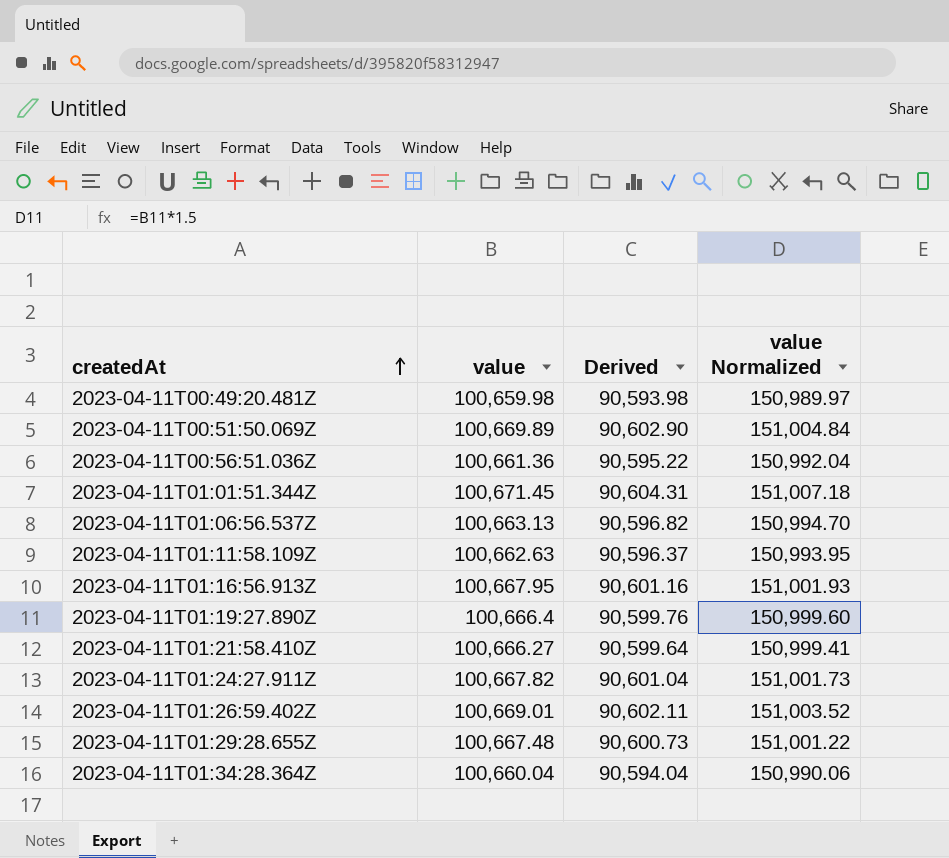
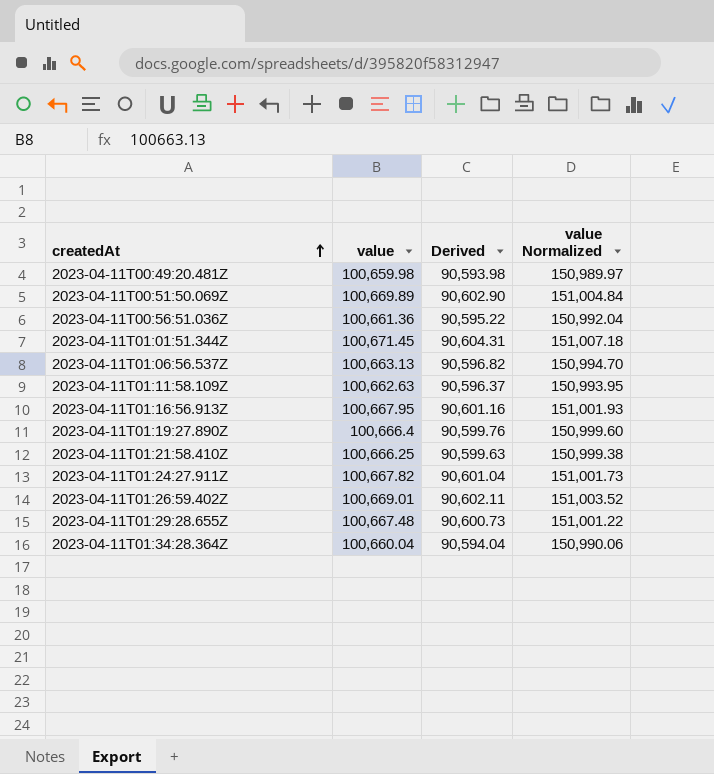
2023-04-11T01:21:58.410Z | value: 100,666.27 -> 100,666.25
2023-04-11T01:21:58.410Z | Derived: 90,599.64 -> 90,599.63
2023-04-11T01:21:58.410Z | value Normalized: 150,999.41 -> 150,999.38

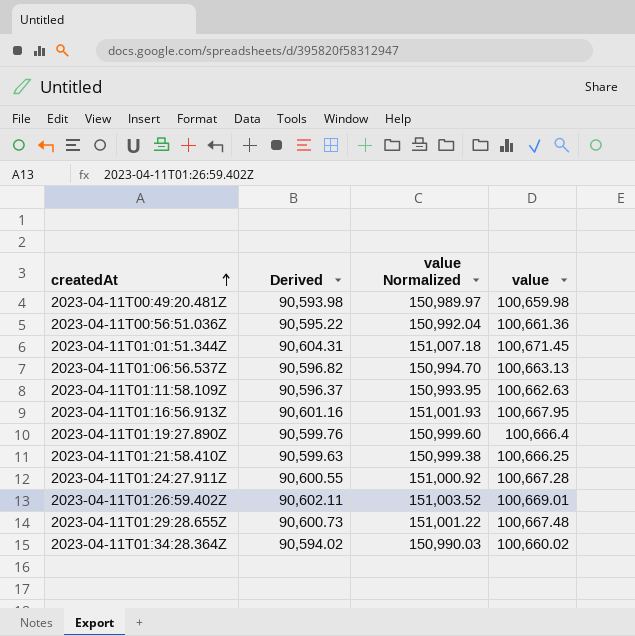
column value | position: 2 -> 4
row 2023-04-11T00:51:50.069Z: 100,669.89 | 90,602.90 | 151,004.84 -> none
2023-04-11T01:24:27.911Z | Derived: 90,601.04 -> 90,600.55
2023-04-11T01:24:27.911Z | value Normalized: 151,001.73 -> 151,000.92
2023-04-11T01:24:27.911Z | value: 100,667.82 -> 100,667.28
2023-04-11T01:34:28.364Z | Derived: 90,594.04 -> 90,594.02
2023-04-11T01:34:28.364Z | value Normalized: 150,990.06 -> 150,990.03
2023-04-11T01:34:28.364Z | value: 100,660.04 -> 100,660.02

